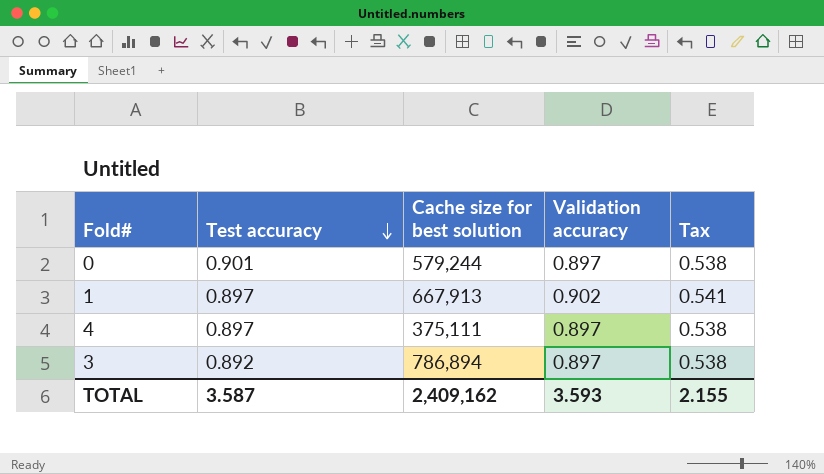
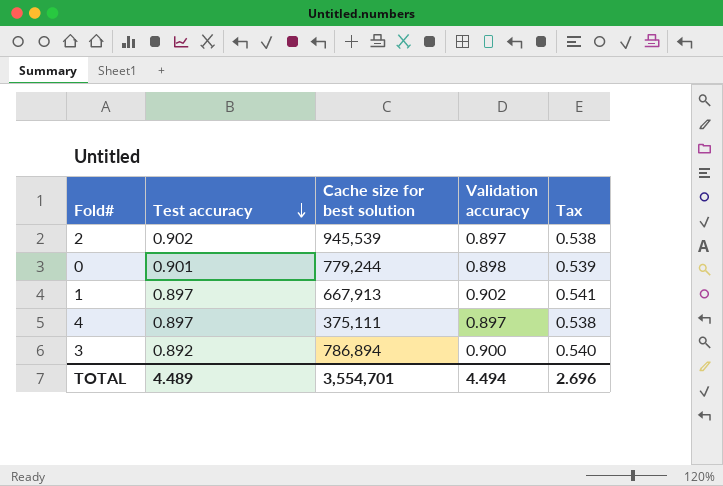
row 2: none -> 0.902 | 945,539 | 0.897 | 0.538
0 | Cache size for best solution: 579,244 -> 779,244
0 | Validation accuracy: 0.897 -> 0.898
0 | Tax: 0.538 -> 0.539
3 | Validation accuracy: 0.897 -> 0.900
3 | Tax: 0.538 -> 0.540
TOTAL | Test accuracy: 3.587 -> 4.489
TOTAL | Cache size for best solution: 2,409,162 -> 3,554,701
TOTAL | Validation accuracy: 3.593 -> 4.494
TOTAL | Tax: 2.155 -> 2.696

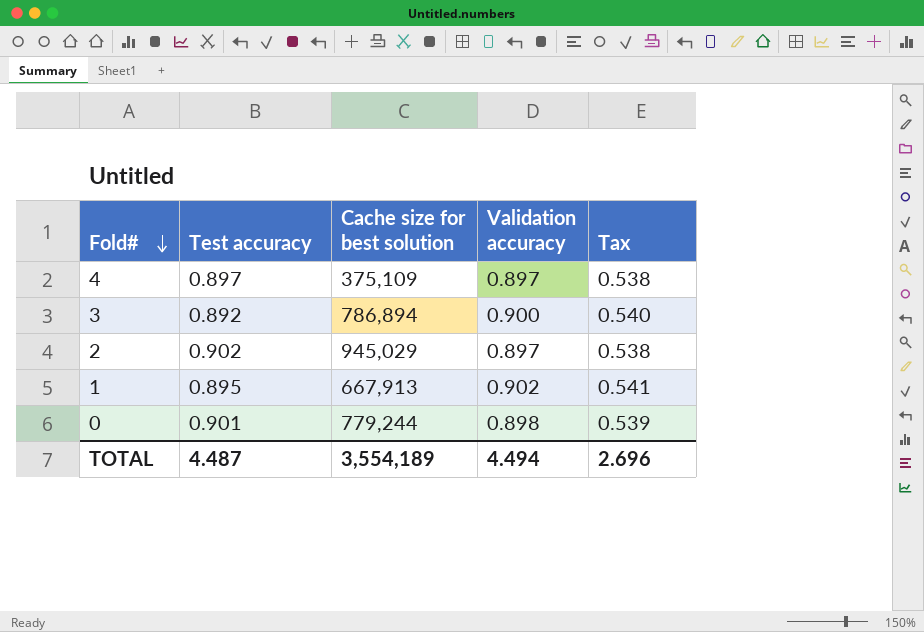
row order: Test accuracy descending -> Fold# descending
4 | Cache size for best solution: 375,111 -> 375,109
2 | Cache size for best solution: 945,539 -> 945,029
1 | Test accuracy: 0.897 -> 0.895
TOTAL | Test accuracy: 4.489 -> 4.487
TOTAL | Cache size for best solution: 3,554,701 -> 3,554,189

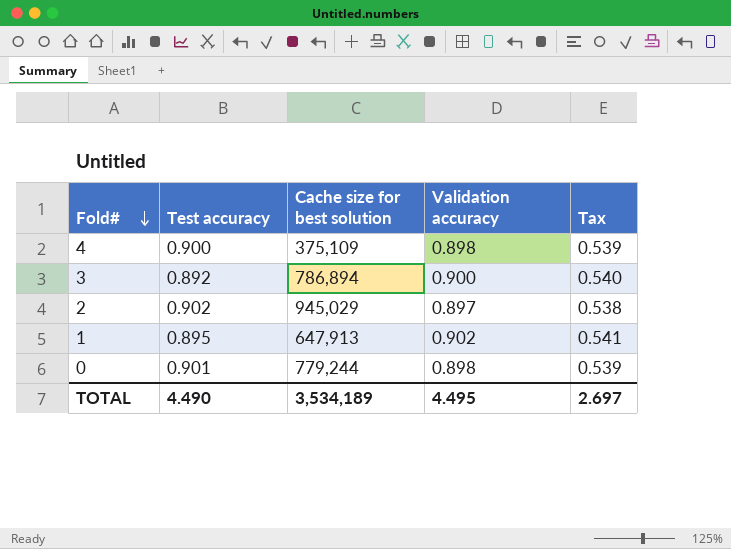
4 | Test accuracy: 0.897 -> 0.900
4 | Validation accuracy: 0.897 -> 0.898
4 | Tax: 0.538 -> 0.539
1 | Cache size for best solution: 667,913 -> 647,913
TOTAL | Test accuracy: 4.487 -> 4.490
TOTAL | Cache size for best solution: 3,554,189 -> 3,534,189
TOTAL | Validation accuracy: 4.494 -> 4.495
TOTAL | Tax: 2.696 -> 2.697

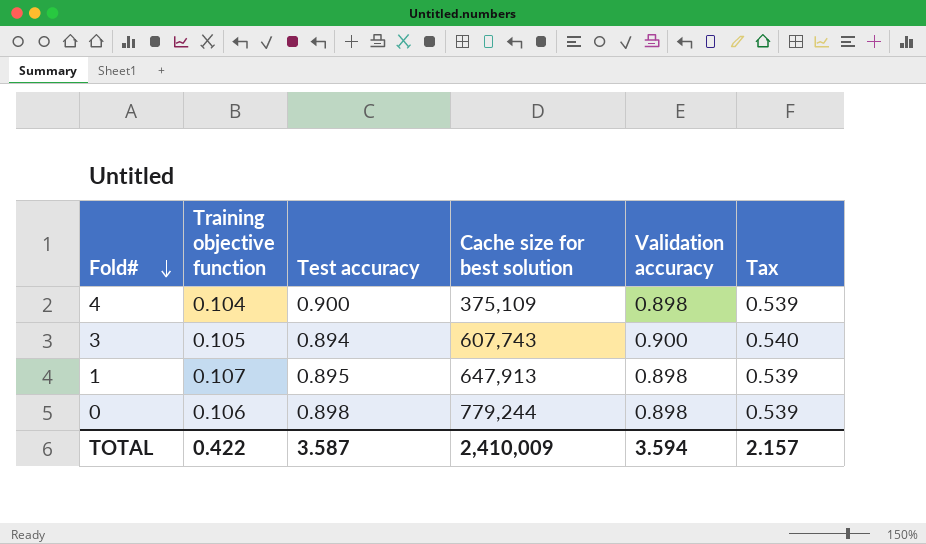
column Training objective function | position: none -> 2
row 2: 0.902 | 945,029 | 0.897 | 0.538 -> none
3 | Test accuracy: 0.892 -> 0.894
3 | Cache size for best solution: 786,894 -> 607,743
1 | Validation accuracy: 0.902 -> 0.898
1 | Tax: 0.541 -> 0.539
0 | Test accuracy: 0.901 -> 0.898
TOTAL | Test accuracy: 4.490 -> 3.587
TOTAL | Cache size for best solution: 3,534,189 -> 2,410,009
TOTAL | Validation accuracy: 4.495 -> 3.594
TOTAL | Tax: 2.697 -> 2.157

